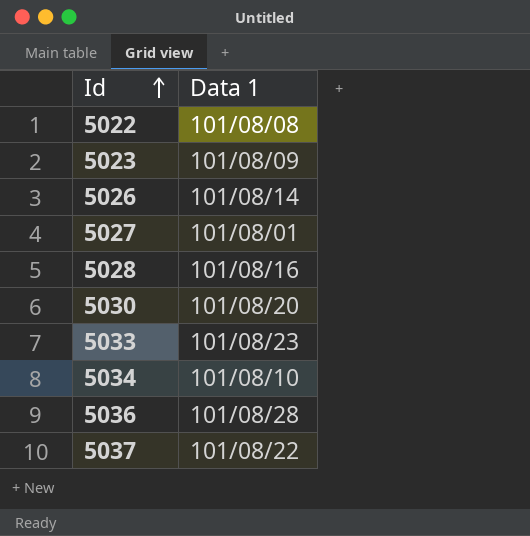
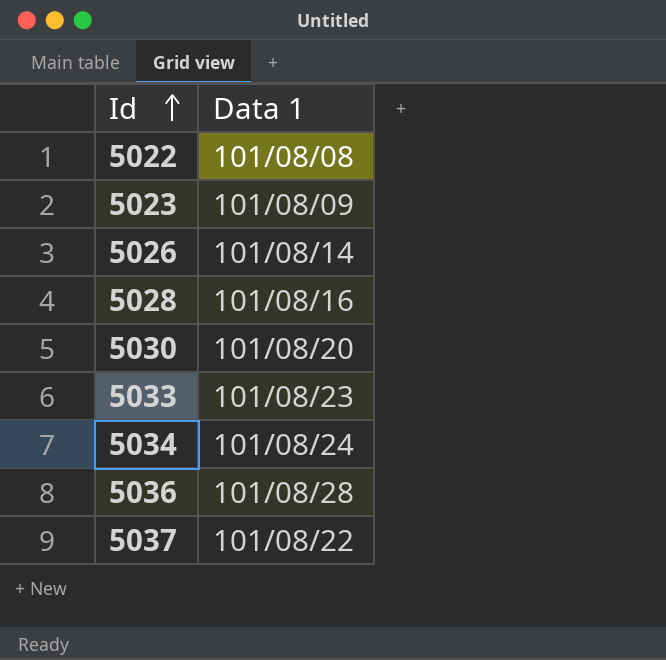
row 5027: 101/08/01 -> none
5034 | Data 1: 101/08/10 -> 101/08/24

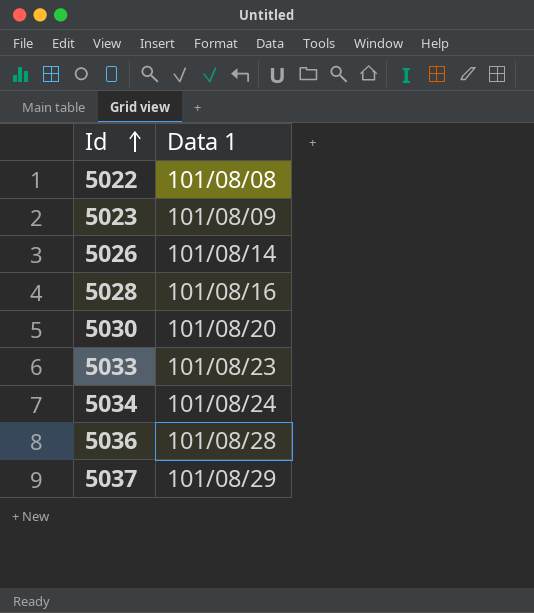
5037 | Data 1: 101/08/22 -> 101/08/29

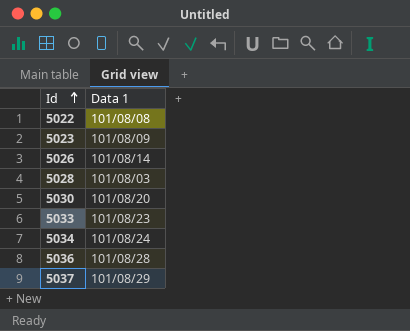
5028 | Data 1: 101/08/16 -> 101/08/03

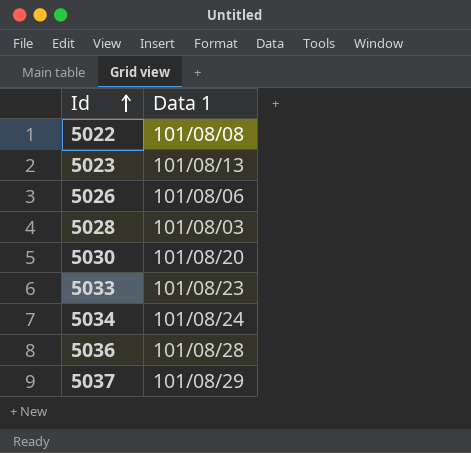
5023 | Data 1: 101/08/09 -> 101/08/13
5026 | Data 1: 101/08/14 -> 101/08/06

